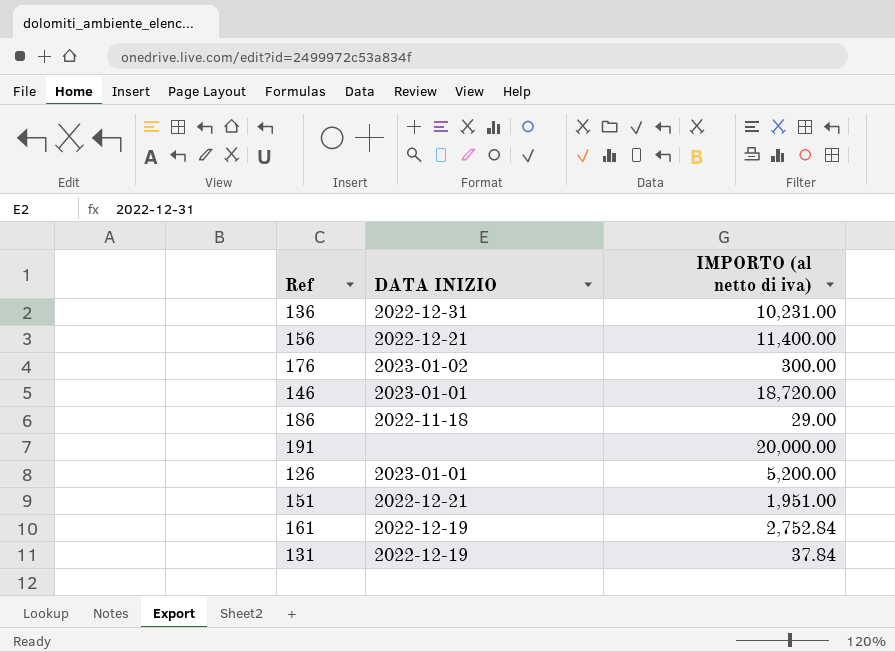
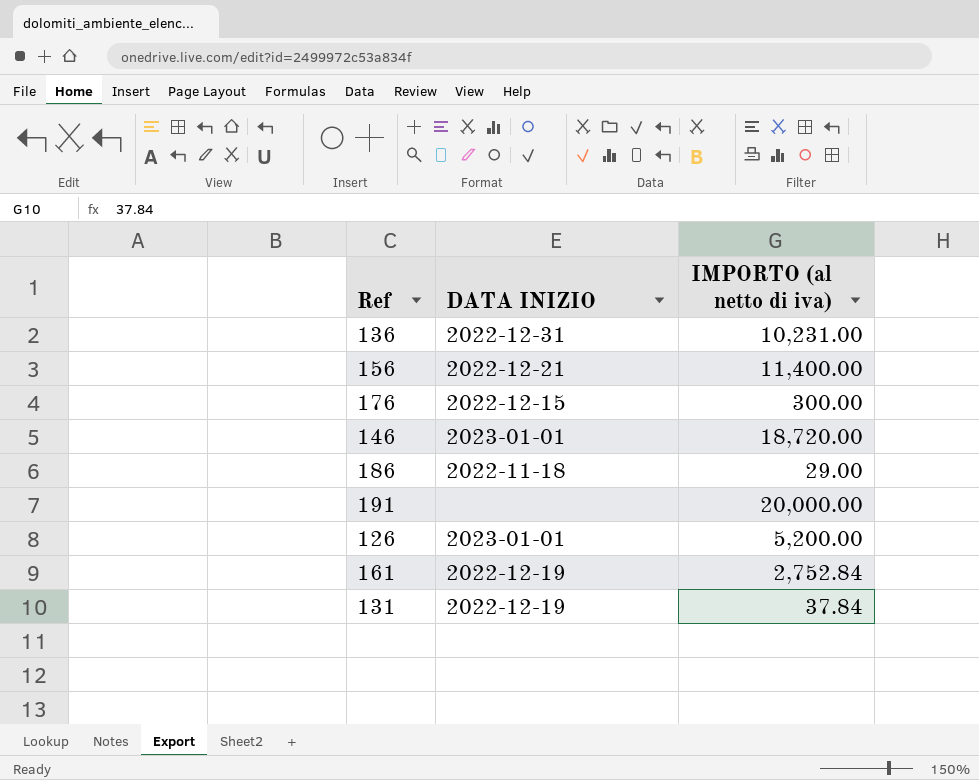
row 151: 2022-12-21 | 1,951.00 -> none
176 | DATA INIZIO: 2023-01-02 -> 2022-12-15

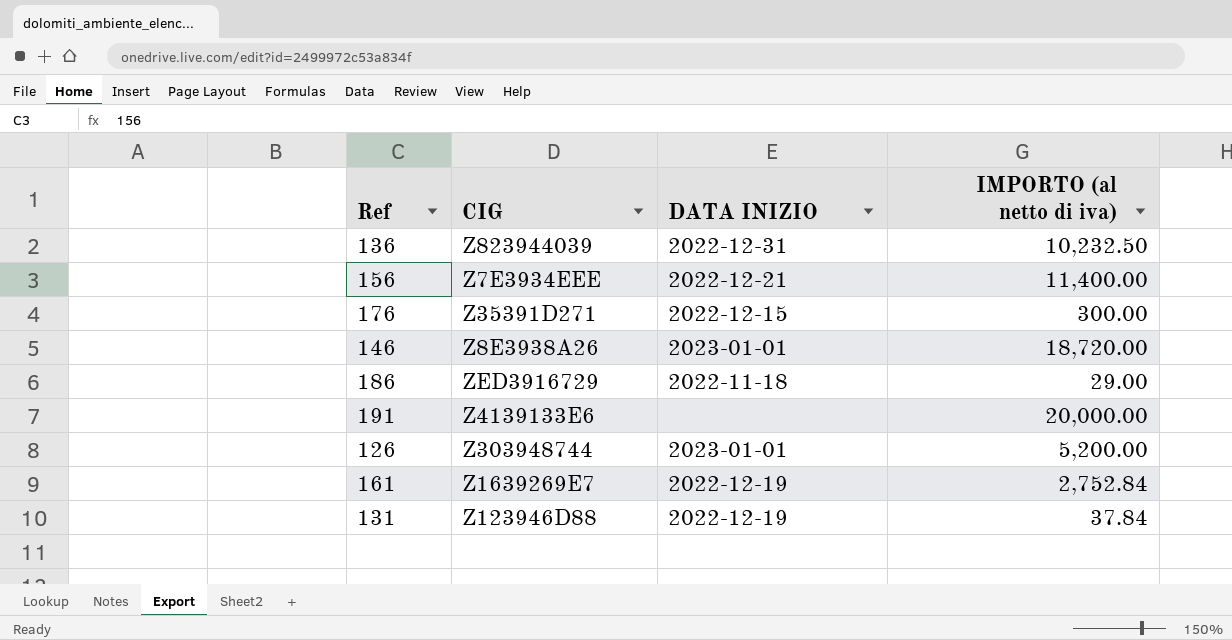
column CIG | position: none -> 2
136 | IMPORTO (al netto di iva): 10,231.00 -> 10,232.50

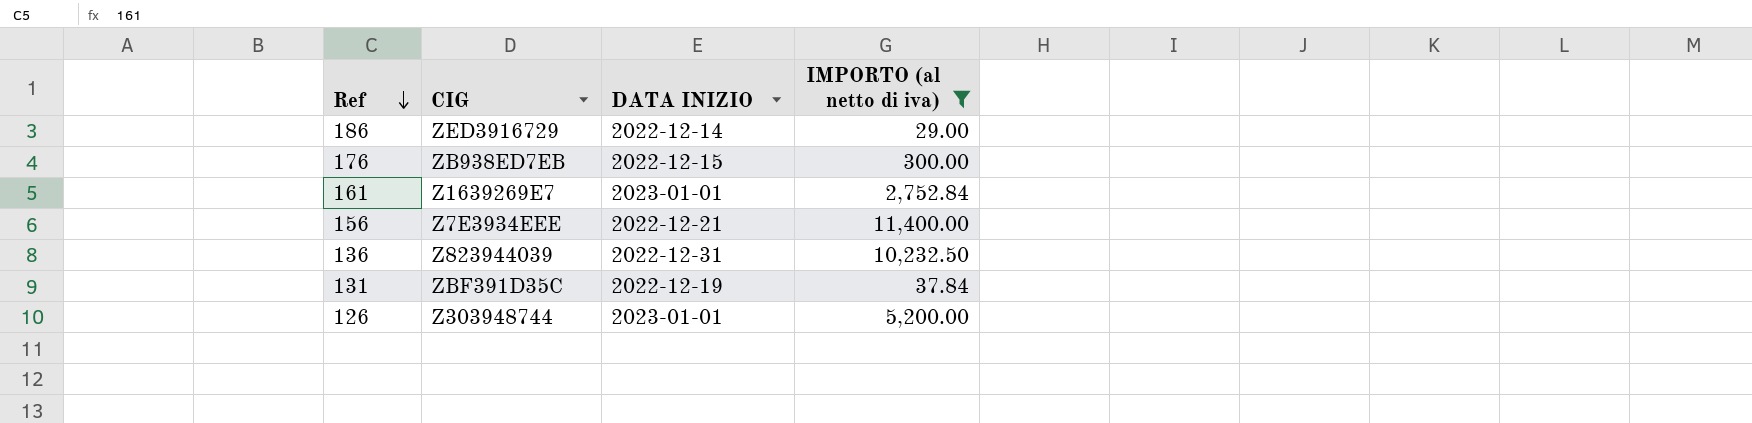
filter: none -> IMPORTO (al netto di iva) <= 11,400.00
row order: none -> Ref descending
186 | DATA INIZIO: 2022-11-18 -> 2022-12-14
176 | CIG: Z35391D271 -> ZB938ED7EB
161 | DATA INIZIO: 2022-12-19 -> 2023-01-01
131 | CIG: Z123946D88 -> ZBF391D35C

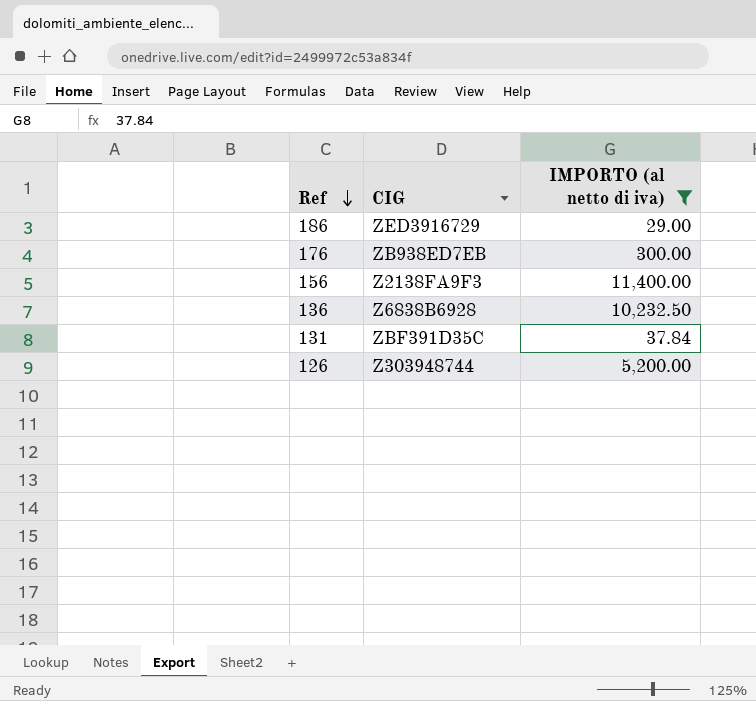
column DATA INIZIO | position: 3 -> none
row 161: Z1639269E7 | 2023-01-01 | 2,752.84 -> none
156 | CIG: Z7E3934EEE -> Z2138FA9F3
136 | CIG: Z823944039 -> Z6838B6928

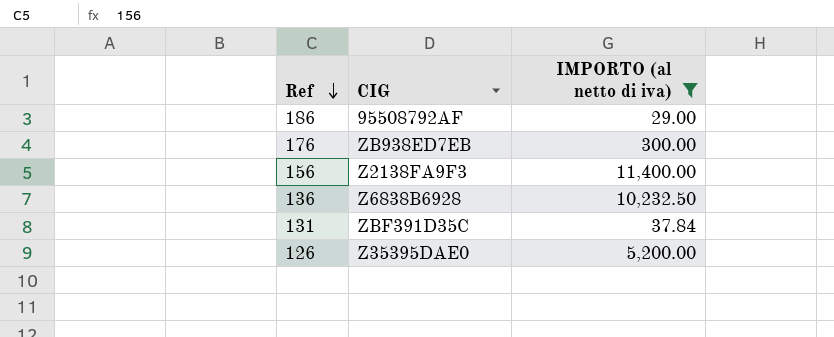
186 | CIG: ZED3916729 -> 95508792AF
126 | CIG: Z303948744 -> Z35395DAE0

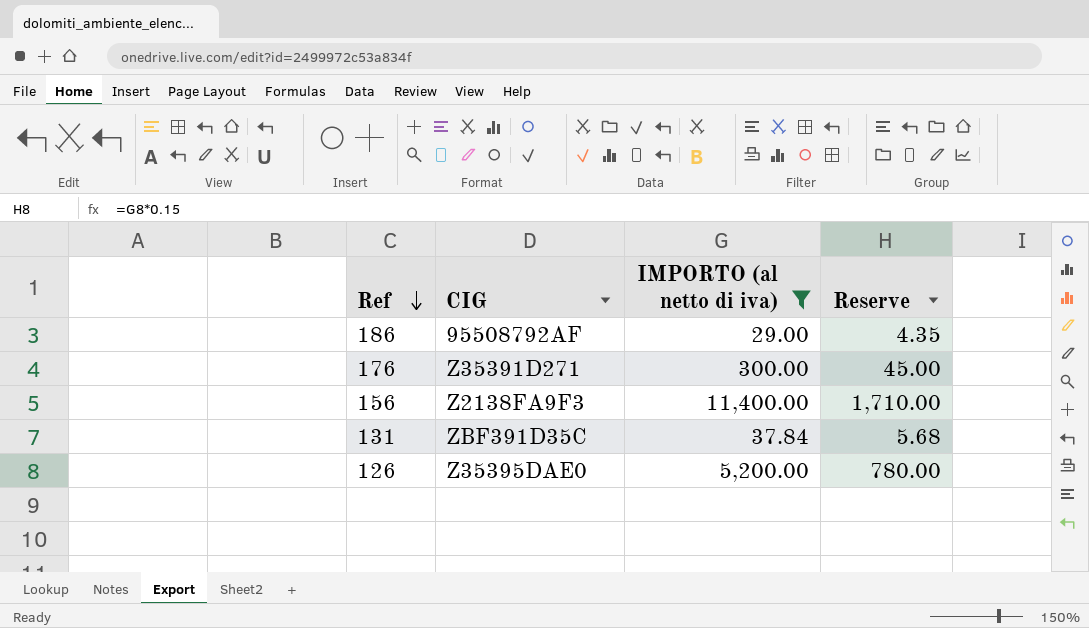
column Reserve | formula: none -> [IMPORTO (al netto di iva)] * 0.15
row 136: Z6838B6928 | 10,232.50 -> none
176 | CIG: ZB938ED7EB -> Z35391D271

